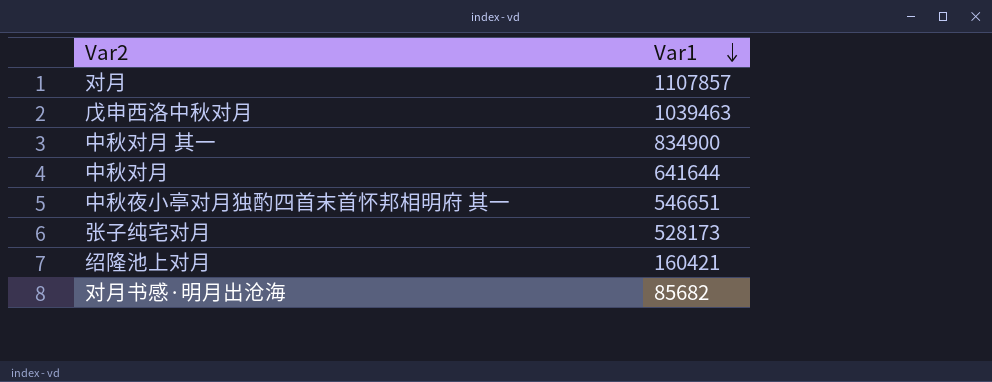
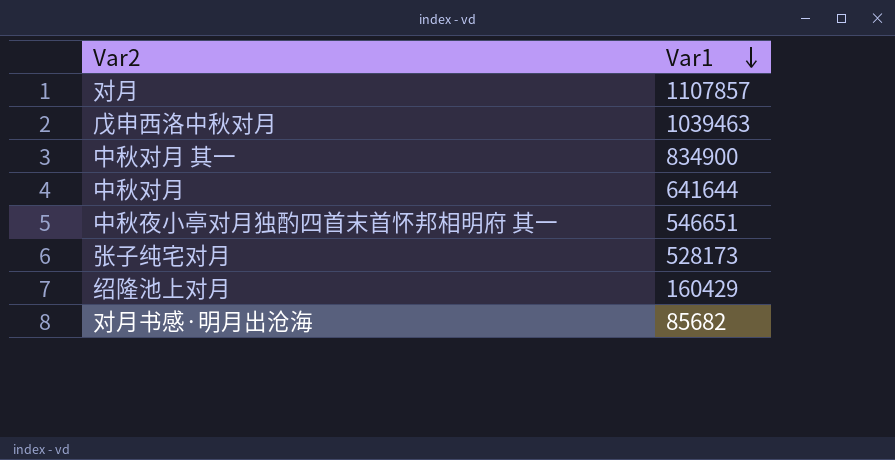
绍隆池上对月 | Var1: 160421 -> 160429

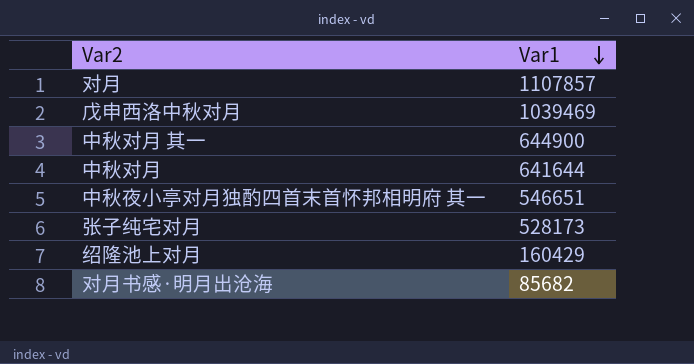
戊申西洛中秋对月 | Var1: 1039463 -> 1039469
中秋对月 其一 | Var1: 834900 -> 644900

